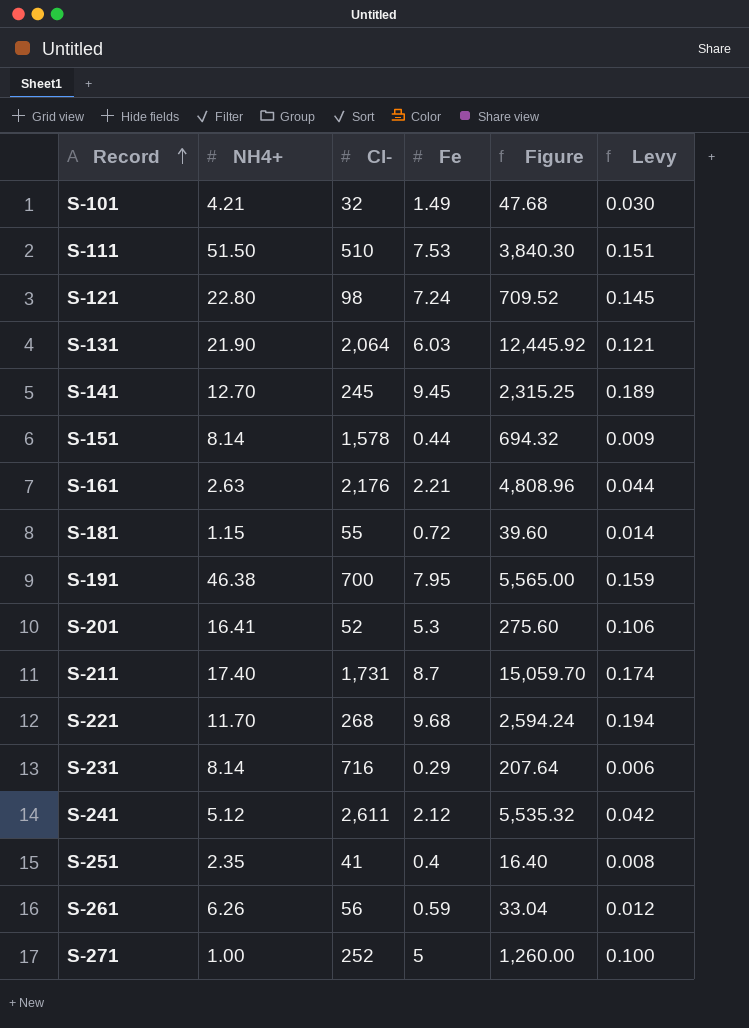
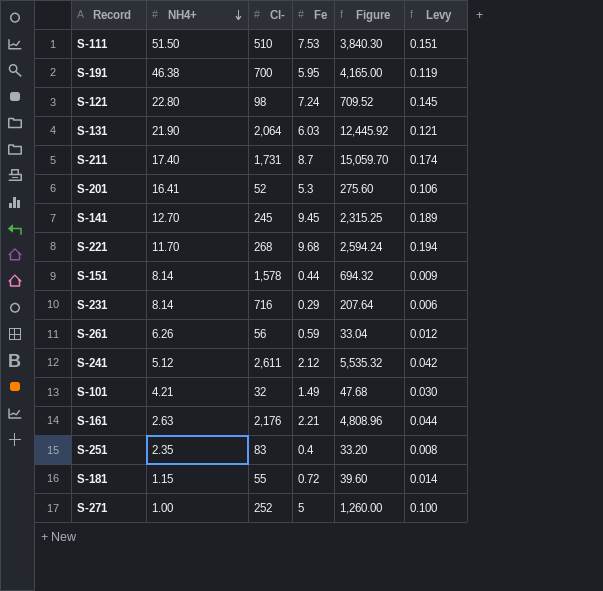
row order: Record ascending -> NH4+ descending
S-191 | Fe: 7.95 -> 5.95
S-191 | Figure: 5,565.00 -> 4,165.00
S-191 | Levy: 0.159 -> 0.119
S-251 | Cl-: 41 -> 83
S-251 | Figure: 16.40 -> 33.20

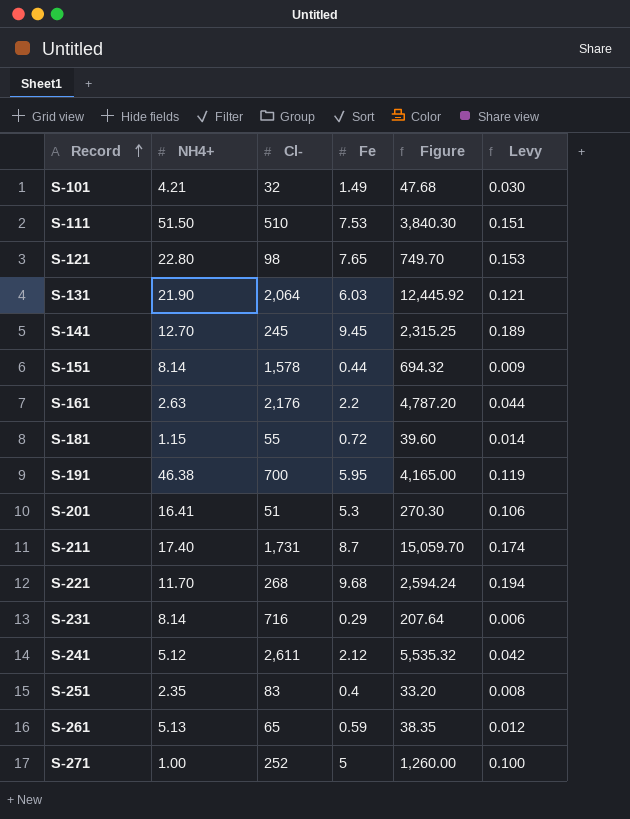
row order: NH4+ descending -> Record ascending
S-121 | Fe: 7.24 -> 7.65
S-121 | Figure: 709.52 -> 749.70
S-121 | Levy: 0.145 -> 0.153
S-161 | Fe: 2.21 -> 2.2
S-161 | Figure: 4,808.96 -> 4,787.20
S-201 | Cl-: 52 -> 51
S-201 | Figure: 275.60 -> 270.30
S-261 | NH4+: 6.26 -> 5.13
S-261 | Cl-: 56 -> 65
S-261 | Figure: 33.04 -> 38.35

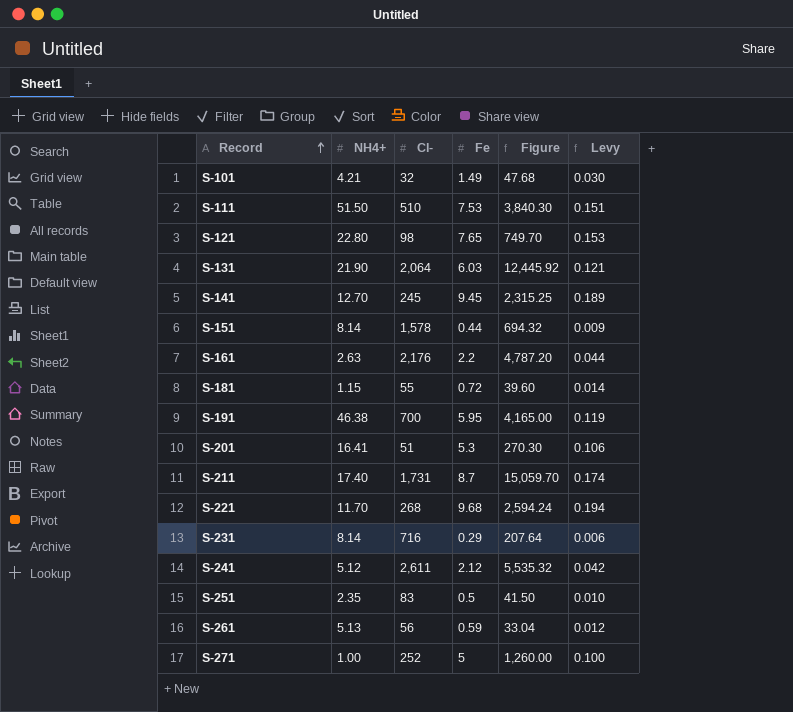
S-251 | Fe: 0.4 -> 0.5
S-251 | Figure: 33.20 -> 41.50
S-251 | Levy: 0.008 -> 0.010
S-261 | Cl-: 65 -> 56
S-261 | Figure: 38.35 -> 33.04

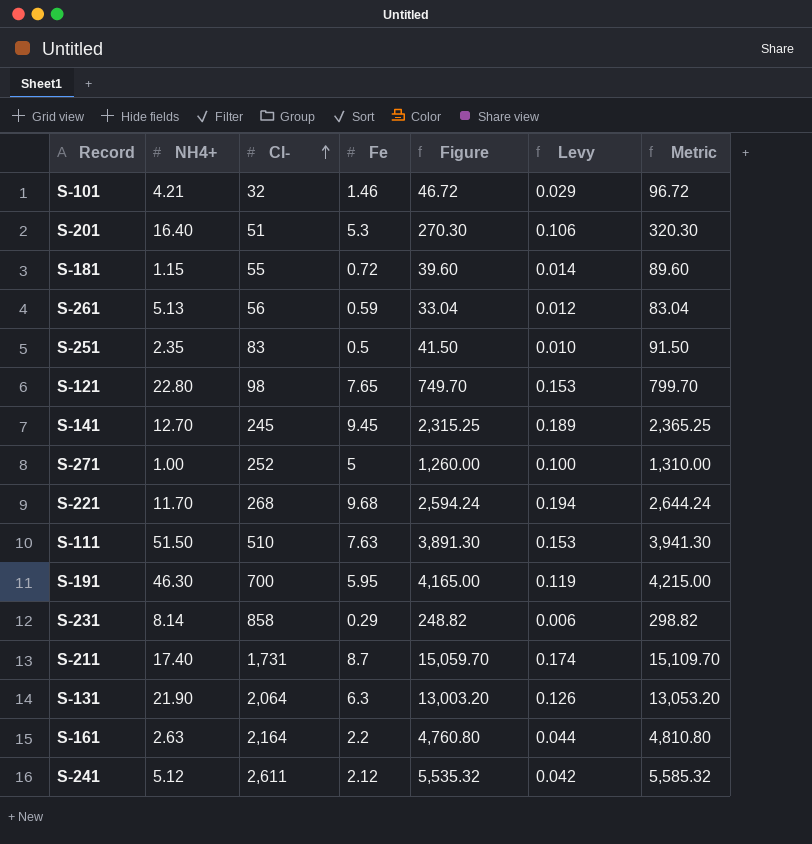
row order: Record ascending -> Cl- ascending
column Metric | formula: none -> [Figure] + 50
row S-151: 8.14 | 1,578 | 0.44 | 694.32 | 0.009 -> none
S-101 | Fe: 1.49 -> 1.46
S-101 | Figure: 47.68 -> 46.72
S-101 | Levy: 0.030 -> 0.029
S-201 | NH4+: 16.41 -> 16.40
S-111 | Fe: 7.53 -> 7.63
S-111 | Figure: 3,840.30 -> 3,891.30
S-111 | Levy: 0.151 -> 0.153
S-191 | NH4+: 46.38 -> 46.30
S-231 | Cl-: 716 -> 858
S-231 | Figure: 207.64 -> 248.82
S-131 | Fe: 6.03 -> 6.3
S-131 | Figure: 12,445.92 -> 13,003.20
S-131 | Levy: 0.121 -> 0.126
S-161 | Cl-: 2,176 -> 2,164
S-161 | Figure: 4,787.20 -> 4,760.80

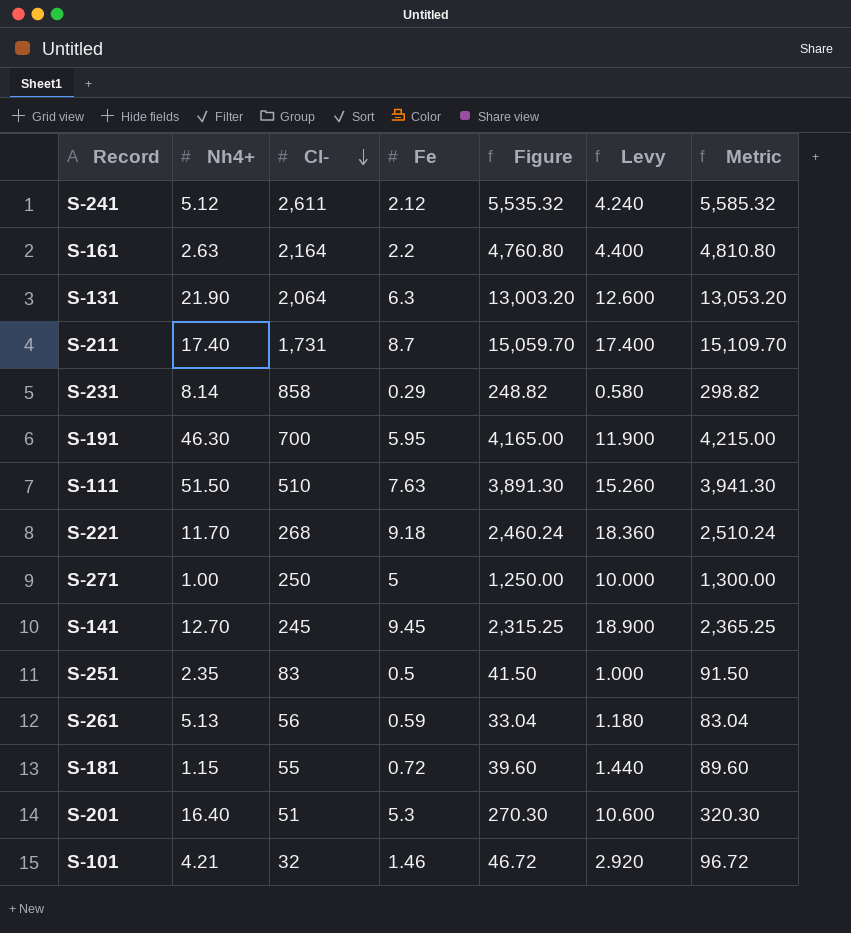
row order: Cl- ascending -> Cl- descending
column name: NH4+ -> Nh4+
column Levy | formula: [Fe] * 0.02 -> [Fe] * 2
row S-121: 22.80 | 98 | 7.65 | 749.70 | 0.153 | 799.70 -> none
S-221 | Fe: 9.68 -> 9.18
S-221 | Figure: 2,594.24 -> 2,460.24
S-221 | Metric: 2,644.24 -> 2,510.24
S-271 | Cl-: 252 -> 250
S-271 | Figure: 1,260.00 -> 1,250.00
S-271 | Metric: 1,310.00 -> 1,300.00

